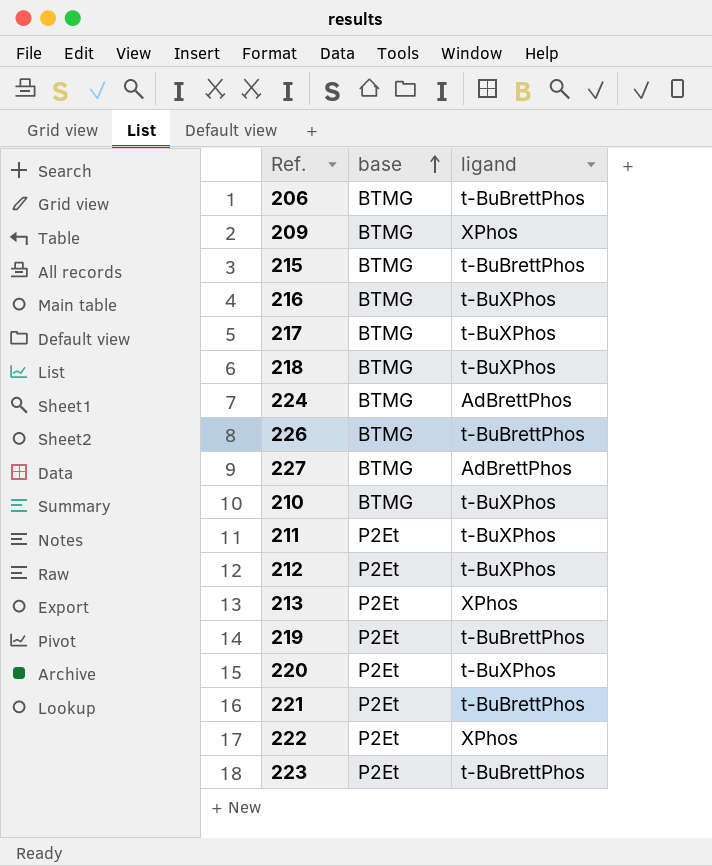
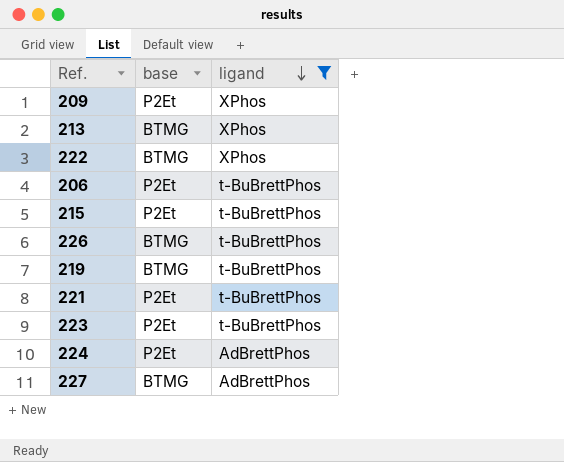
filter: none -> ligand != t-BuXPhos
row order: base ascending -> ligand descending
209 | base: BTMG -> P2Et
213 | base: P2Et -> BTMG
222 | base: P2Et -> BTMG
206 | base: BTMG -> P2Et
215 | base: BTMG -> P2Et
219 | base: P2Et -> BTMG
224 | base: BTMG -> P2Et

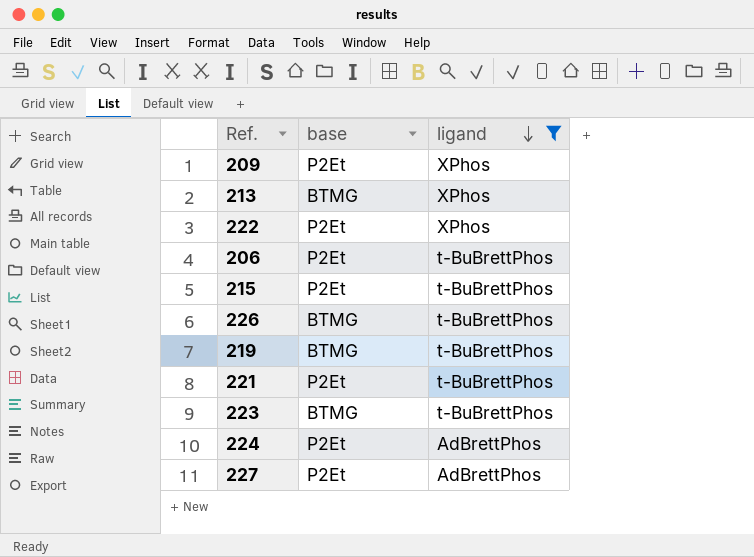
222 | base: BTMG -> P2Et
223 | base: P2Et -> BTMG
227 | base: BTMG -> P2Et

